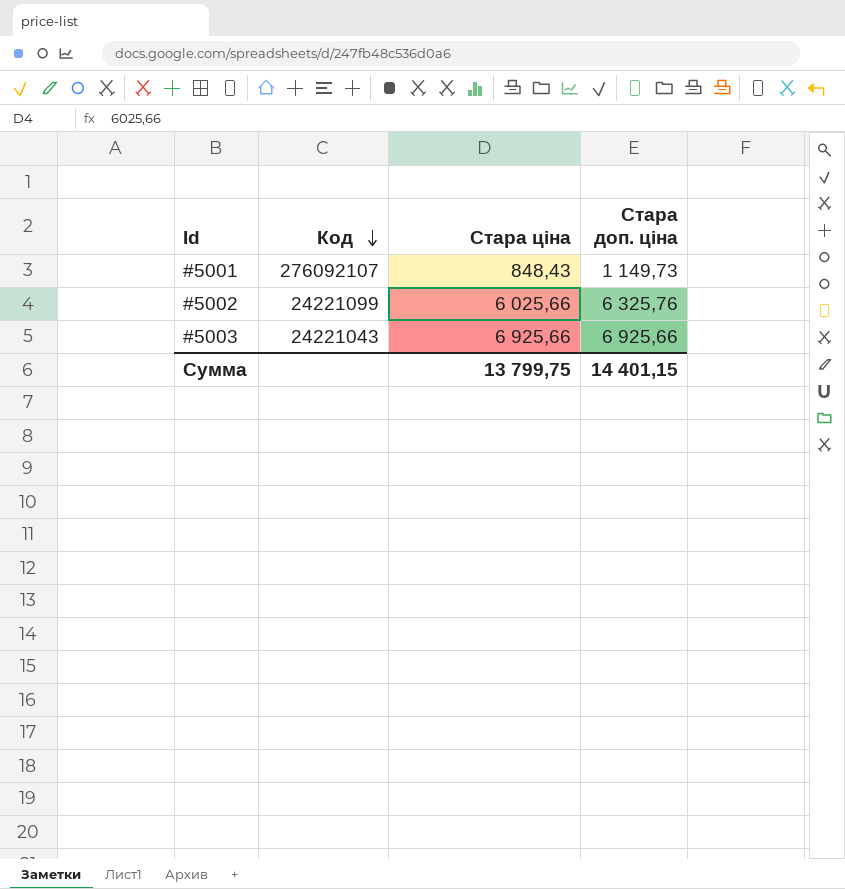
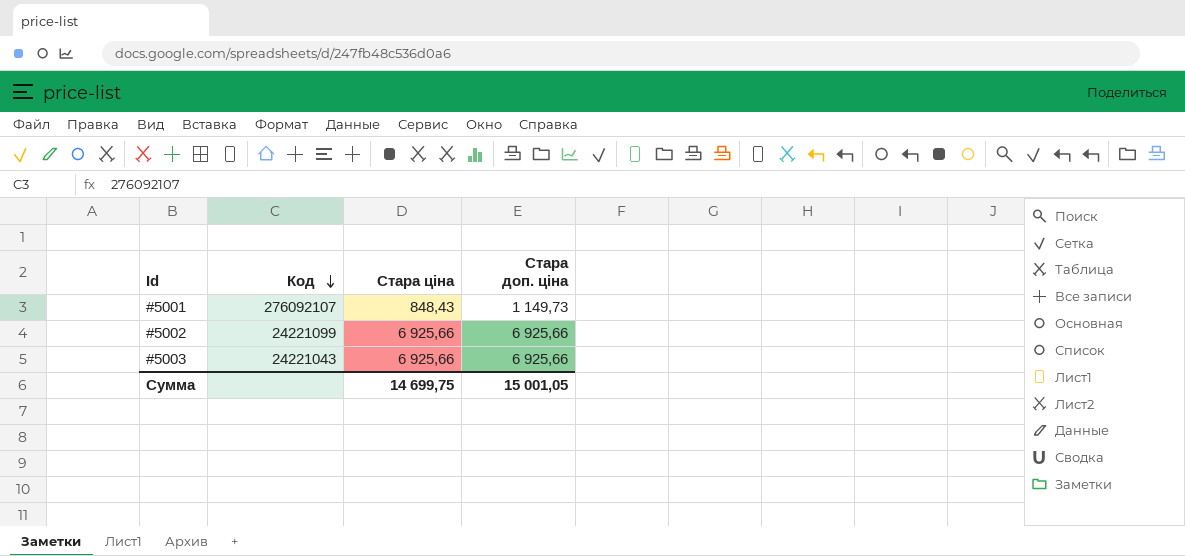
#5002 | Стара ціна: 6 025,66 -> 6 925,66
#5002 | Стара доп. ціна: 6 325,76 -> 6 925,66
Сумма | Стара ціна: 13 799,75 -> 14 699,75
Сумма | Стара доп. ціна: 14 401,15 -> 15 001,05

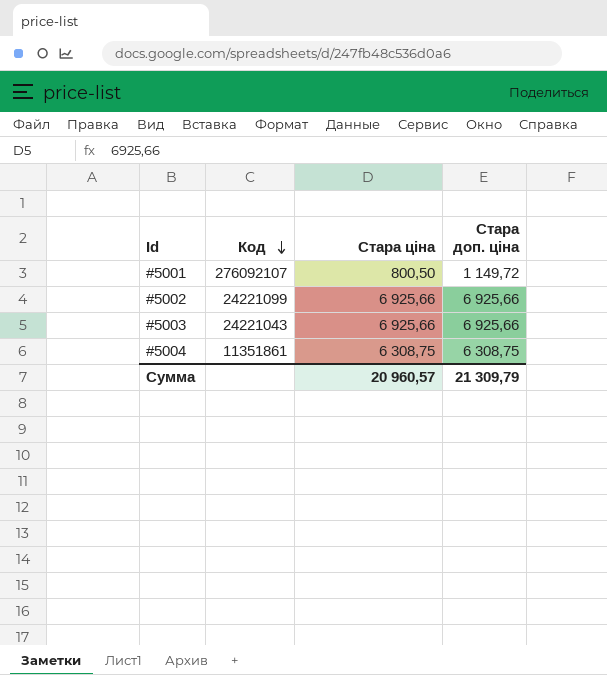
#5001 | Стара ціна: 848,43 -> 800,50
#5001 | Стара доп. ціна: 1 149,73 -> 1 149,72
row #5004: none -> 11351861 | 6 308,75 | 6 308,75
Сумма | Стара ціна: 14 699,75 -> 20 960,57
Сумма | Стара доп. ціна: 15 001,05 -> 21 309,79

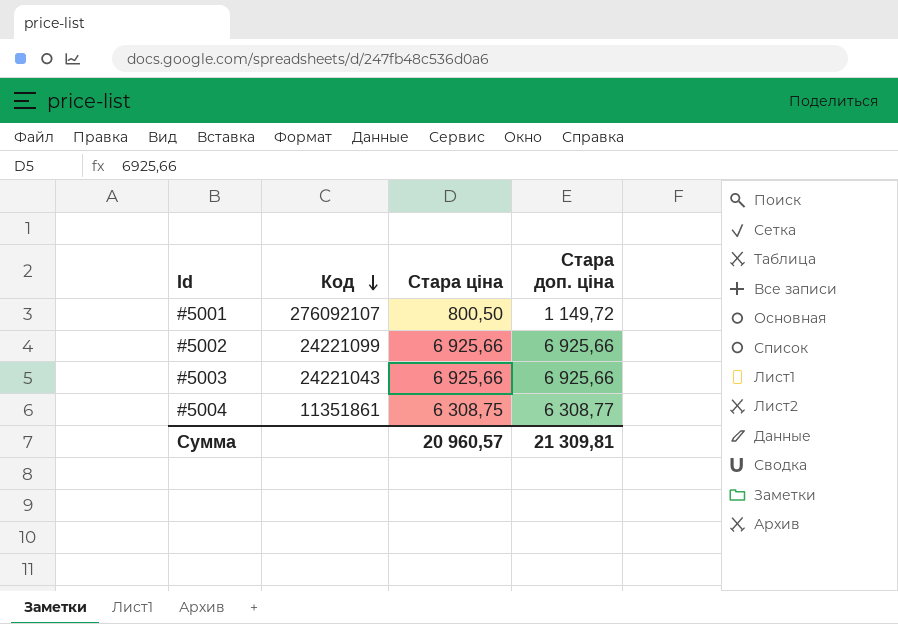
#5004 | Стара доп. ціна: 6 308,75 -> 6 308,77
Сумма | Стара доп. ціна: 21 309,79 -> 21 309,81

